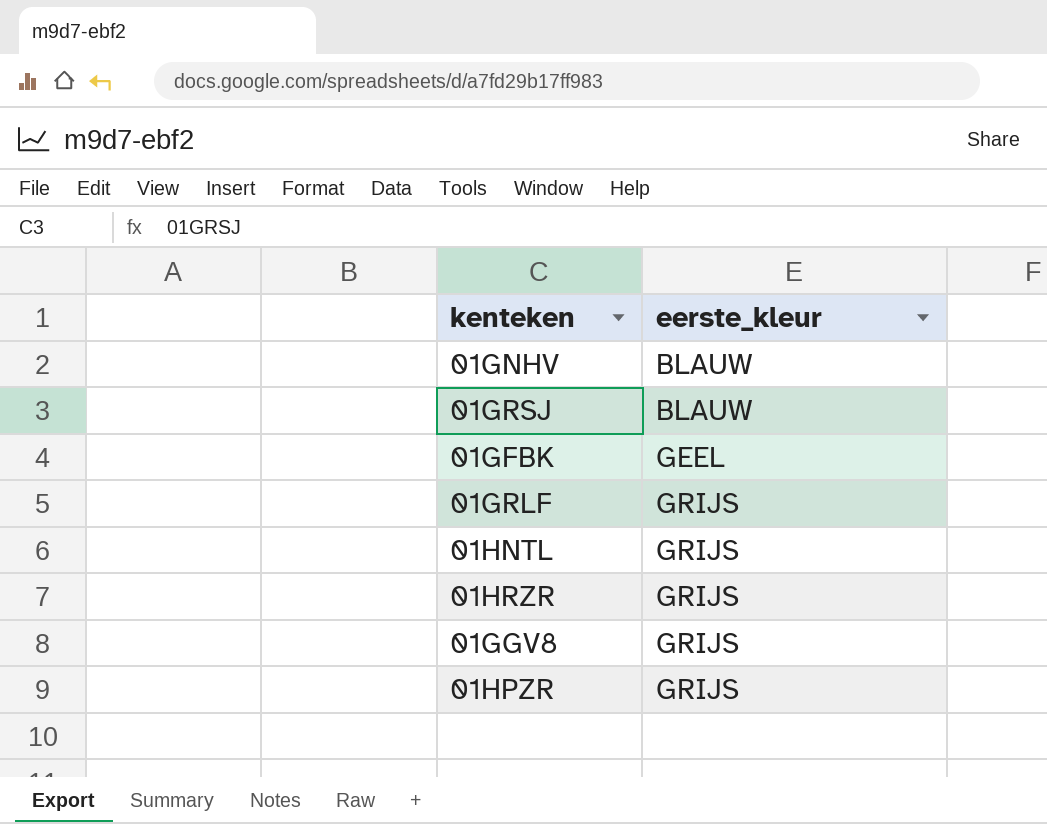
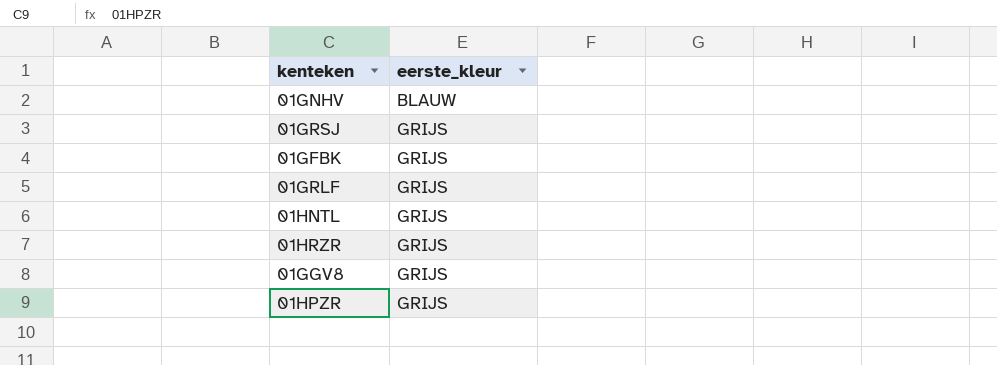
01GRSJ | eerste_kleur: BLAUW -> GRIJS
01GFBK | eerste_kleur: GEEL -> GRIJS

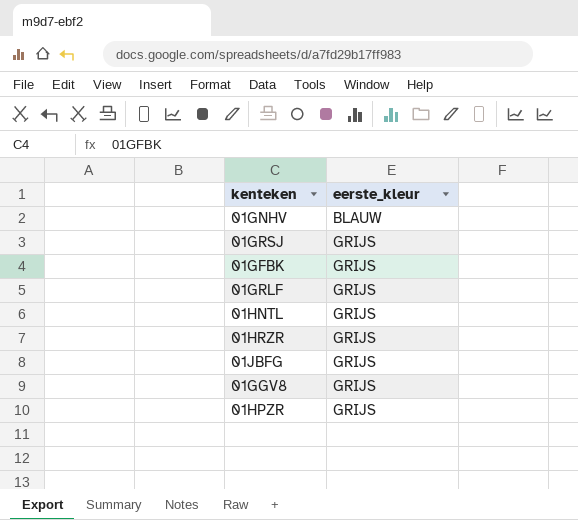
row 01JBFG: none -> GRIJS

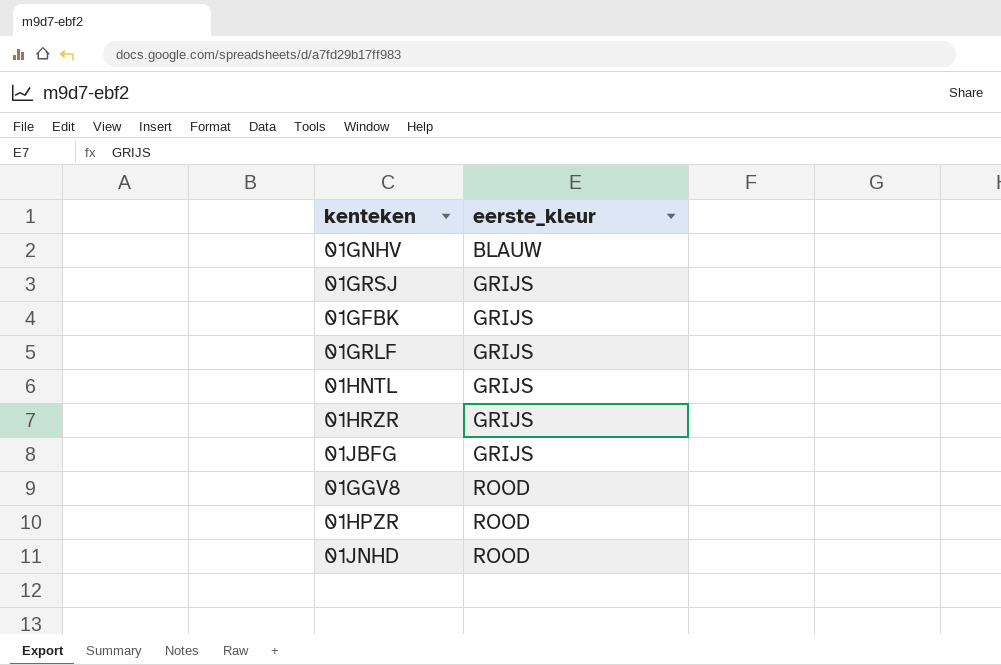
01GGV8 | eerste_kleur: GRIJS -> ROOD
01HPZR | eerste_kleur: GRIJS -> ROOD
row 01JNHD: none -> ROOD

